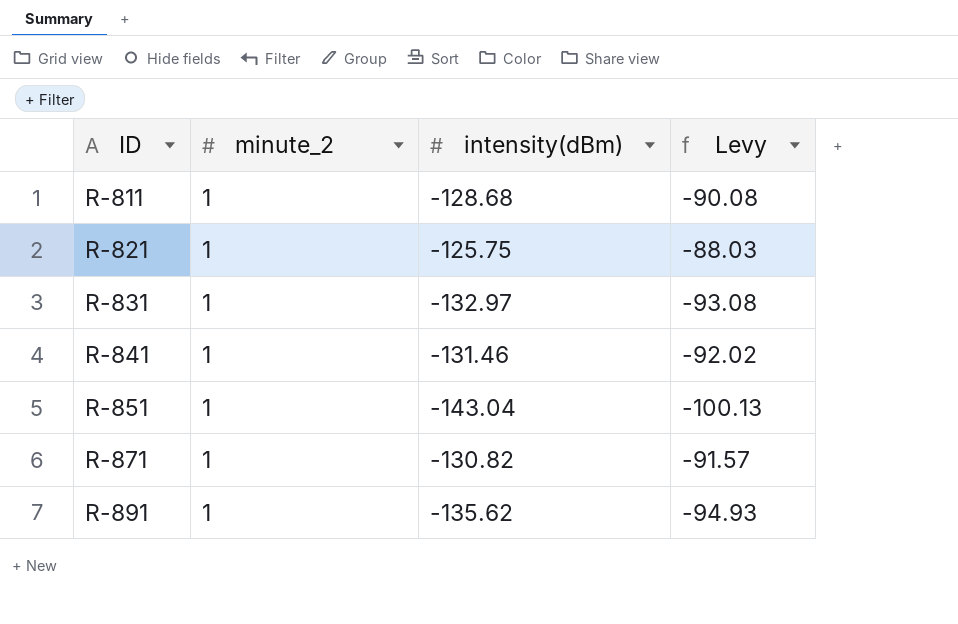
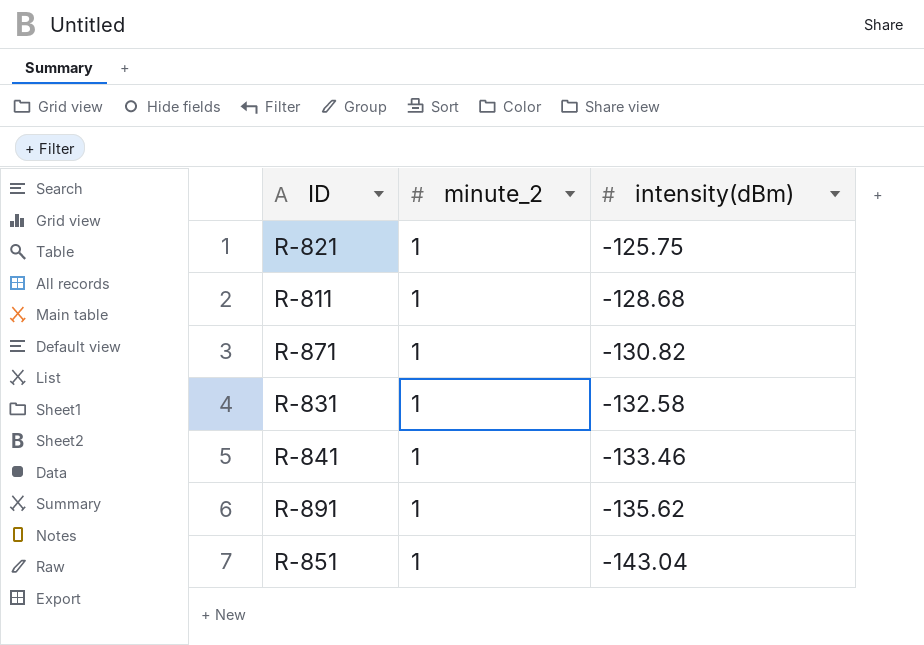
row order: ID ascending -> intensity(dBm) descending
column Levy | formula: [intensity(dBm)] * 0.7 -> none
R-831 | intensity(dBm): -132.97 -> -132.58
R-841 | intensity(dBm): -131.46 -> -133.46

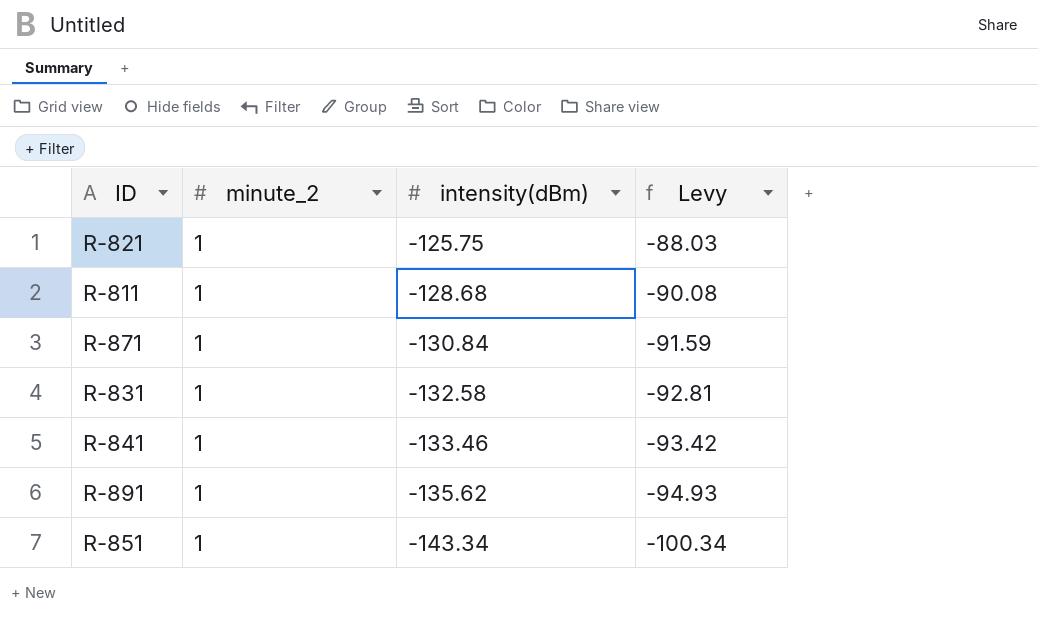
column Levy | formula: none -> [intensity(dBm)] * 0.7
R-871 | intensity(dBm): -130.82 -> -130.84
R-851 | intensity(dBm): -143.04 -> -143.34

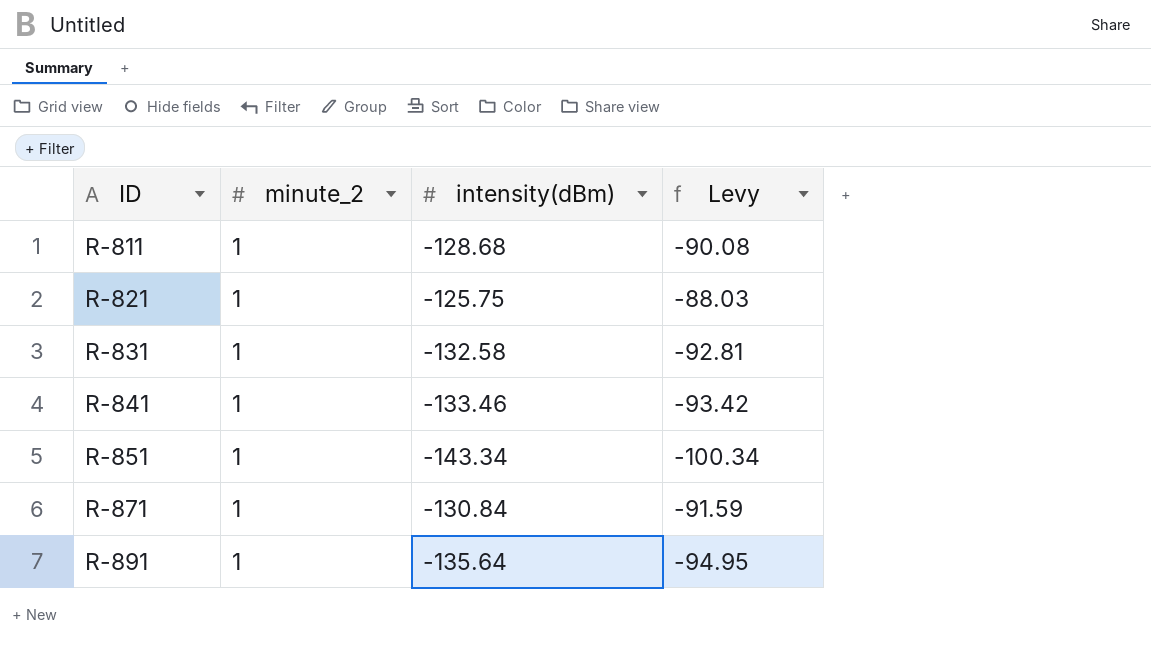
row order: intensity(dBm) descending -> ID ascending
R-891 | intensity(dBm): -135.62 -> -135.64
R-891 | Levy: -94.93 -> -94.95

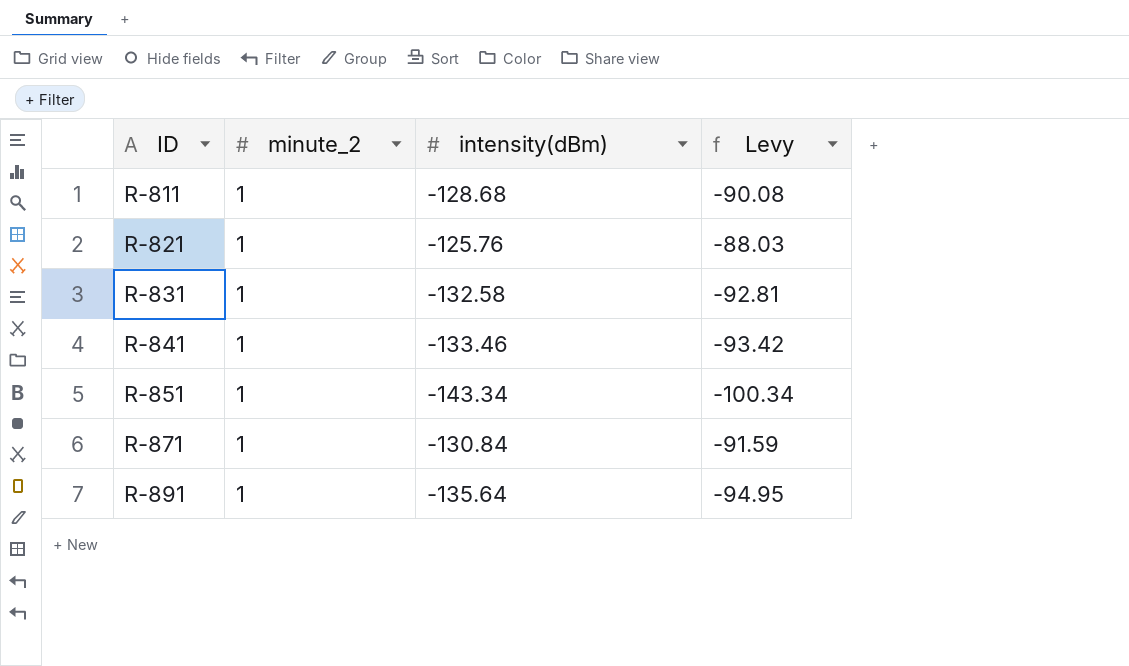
R-821 | intensity(dBm): -125.75 -> -125.76

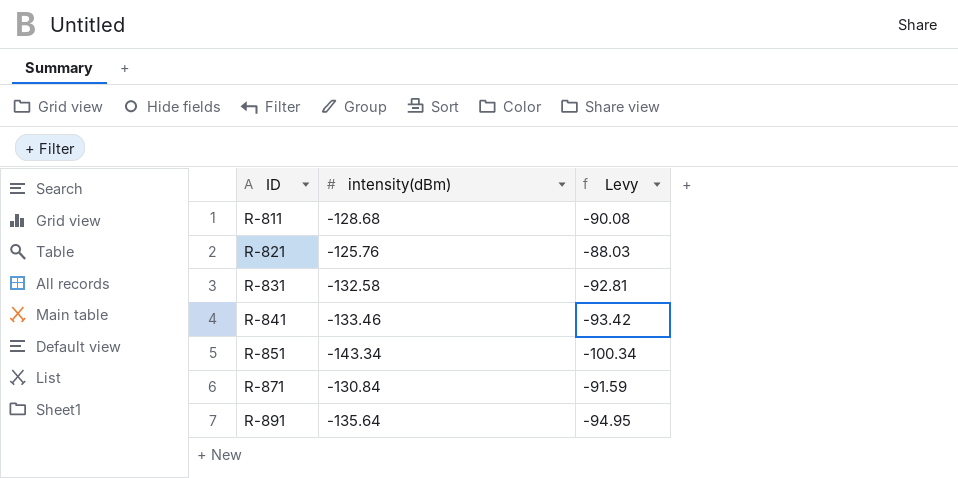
column minute_2 | position: 2 -> none

